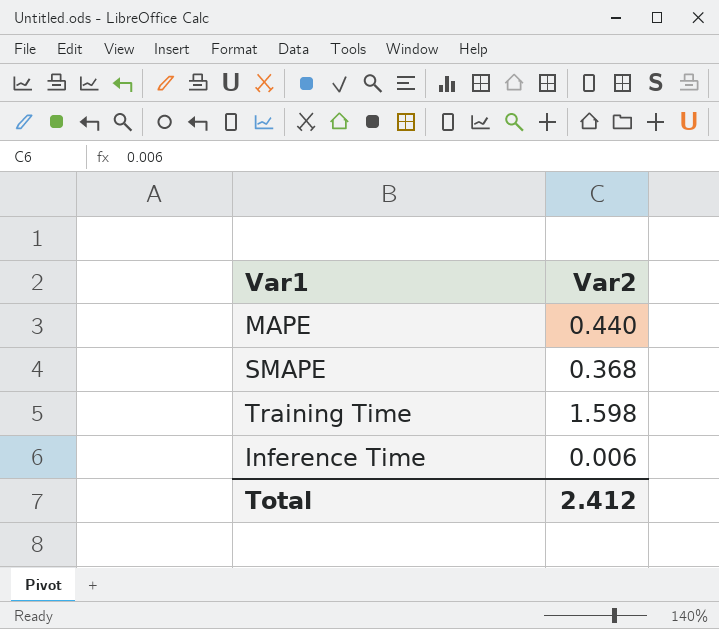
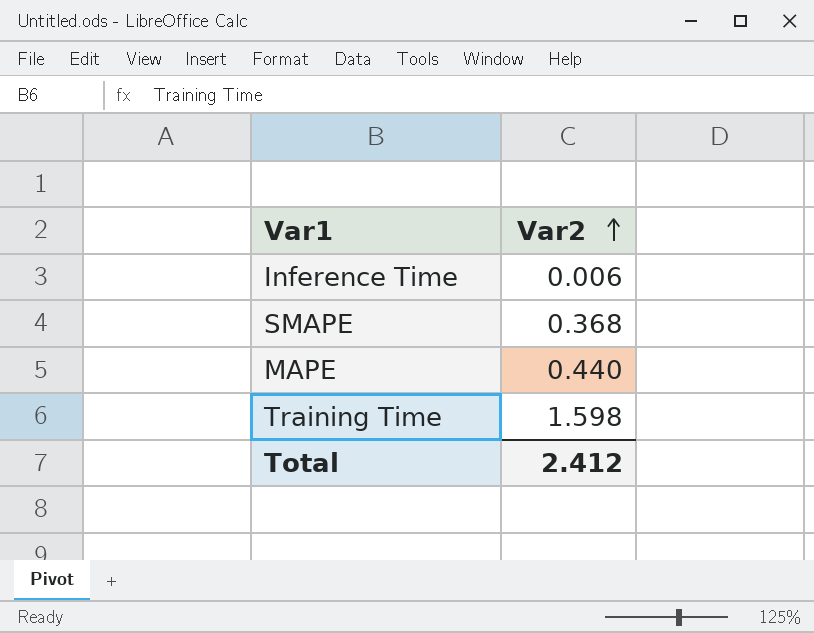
row order: none -> Var2 ascending

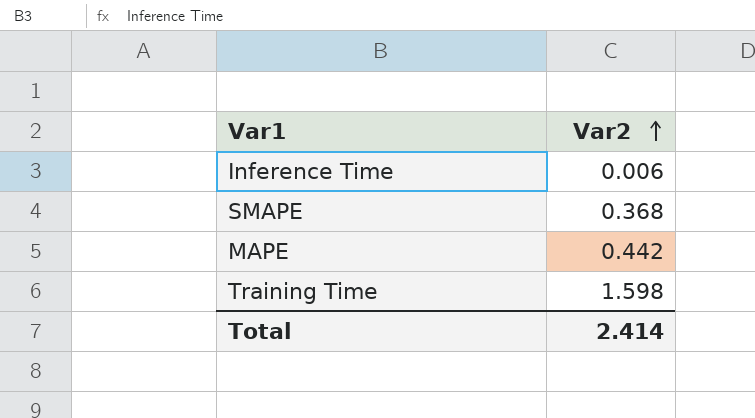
MAPE | Var2: 0.440 -> 0.442
Total | Var2: 2.412 -> 2.414

